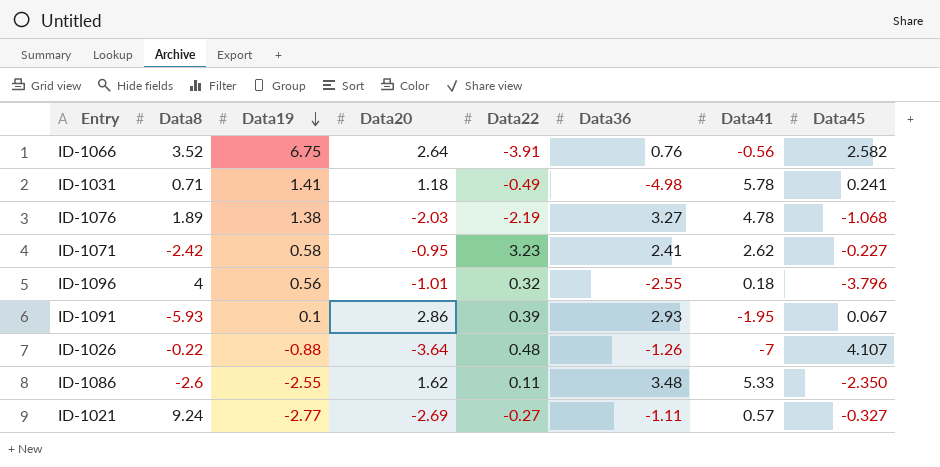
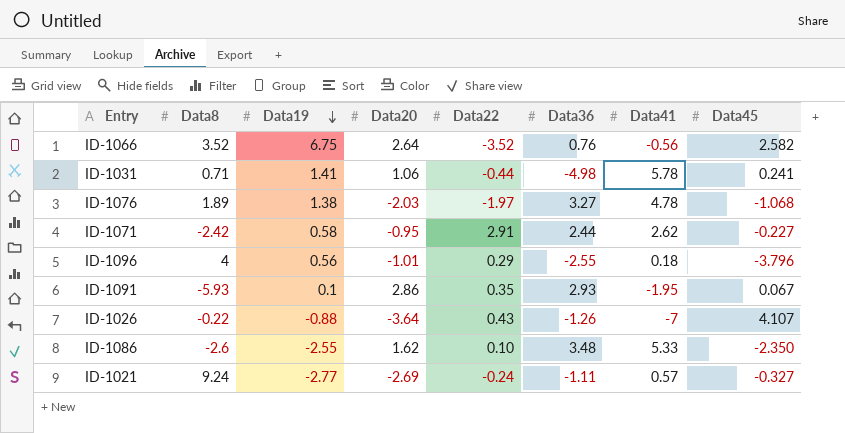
ID-1066 | Data22: -3.91 -> -3.52
ID-1031 | Data20: 1.18 -> 1.06
ID-1031 | Data22: -0.49 -> -0.44
ID-1076 | Data22: -2.19 -> -1.97
ID-1071 | Data22: 3.23 -> 2.91
ID-1071 | Data36: 2.41 -> 2.44
ID-1096 | Data22: 0.32 -> 0.29
ID-1091 | Data22: 0.39 -> 0.35
ID-1026 | Data22: 0.48 -> 0.43
ID-1086 | Data22: 0.11 -> 0.10
ID-1021 | Data22: -0.27 -> -0.24

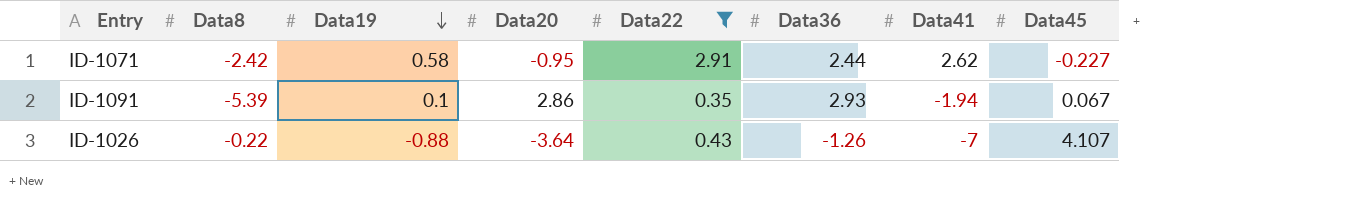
filter: none -> Data22 >= 0.35
ID-1091 | Data8: -5.93 -> -5.39
ID-1091 | Data41: -1.95 -> -1.94

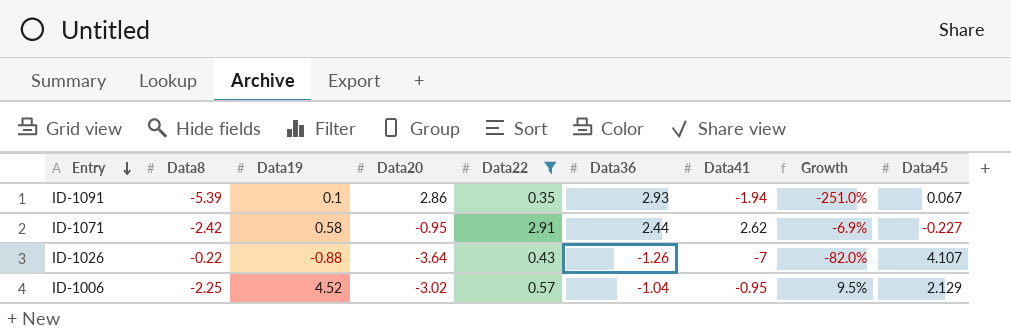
row order: Data19 descending -> Entry descending
column Growth | formula: none -> ([Data36] - [Data41]) / [Data41]
row ID-1006: none -> -2.25 | 4.52 | -3.02 | 0.57 | -1.04 | -0.95 | 9.5% | 2.129

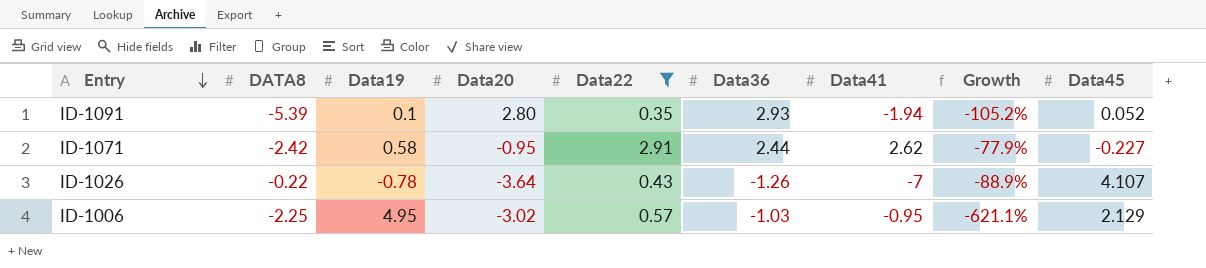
column name: Data8 -> DATA8
column Growth | formula: ([Data36] - [Data41]) / [Data41] -> ([Data19] - [Data41]) / [Data41]
ID-1091 | Data20: 2.86 -> 2.80
ID-1091 | Data45: 0.067 -> 0.052
ID-1026 | Data19: -0.88 -> -0.78
ID-1006 | Data19: 4.52 -> 4.95
ID-1006 | Data36: -1.04 -> -1.03

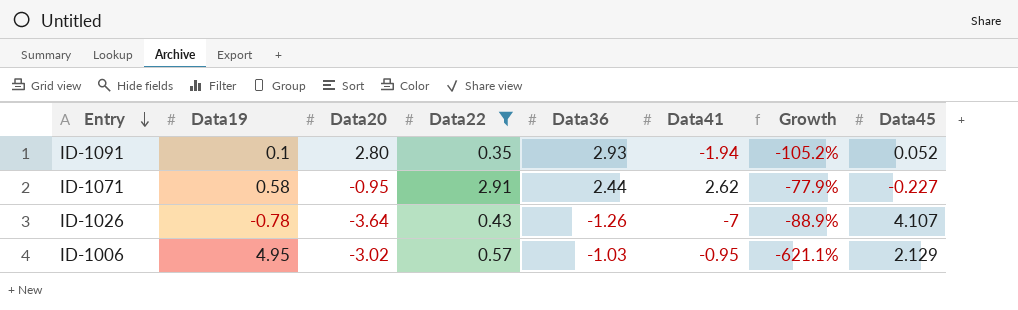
column DATA8 | position: 2 -> none

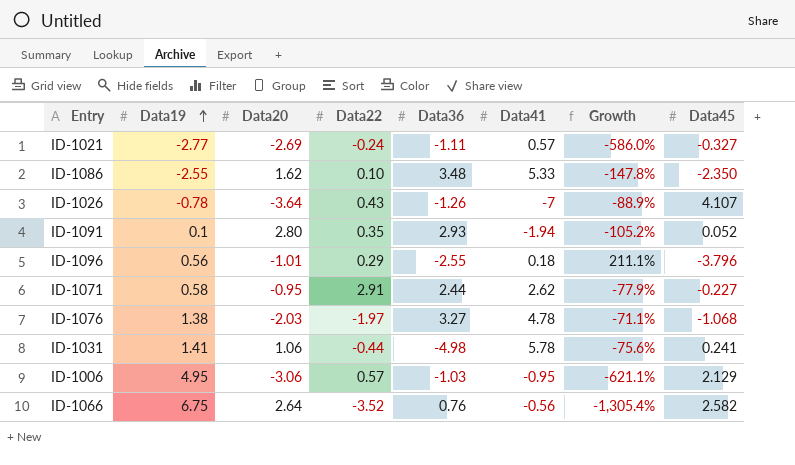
filter: Data22 >= 0.35 -> none
row order: Entry descending -> Data19 ascending
ID-1006 | Data20: -3.02 -> -3.06

